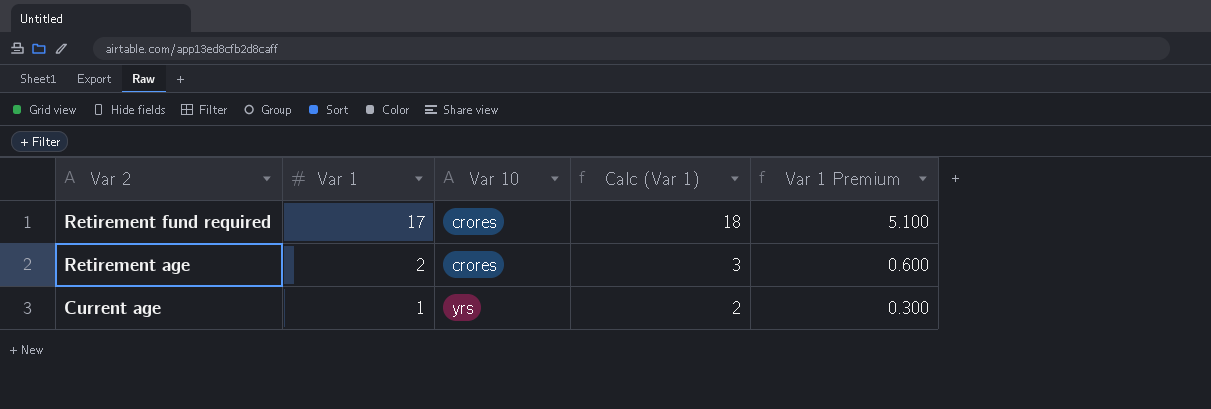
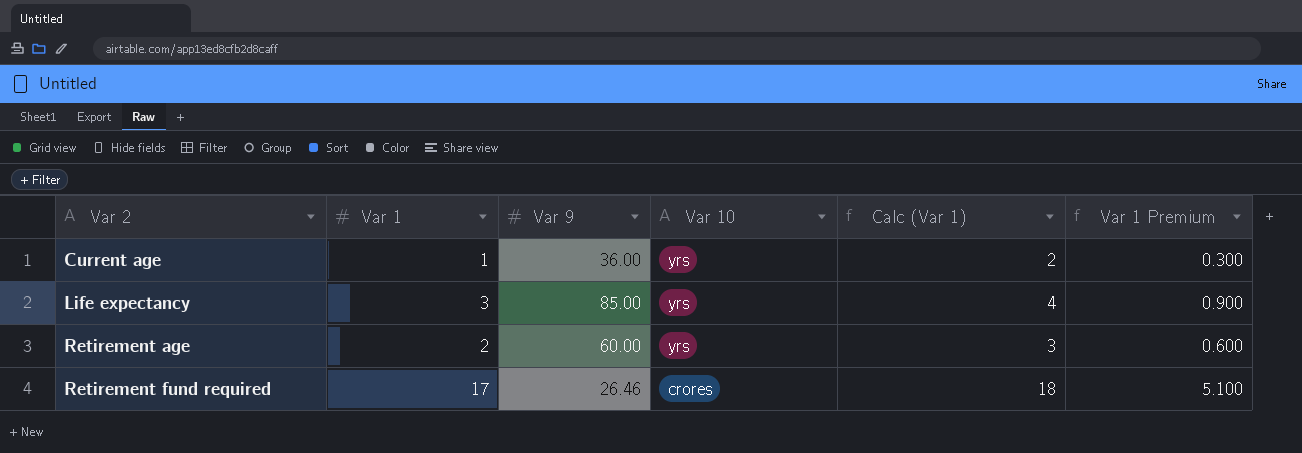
row order: Var 2 descending -> Var 2 ascending
column Var 9 | position: none -> 3
row Life expectancy: none -> 3 | 85.00 | yrs | 4 | 0.900
Retirement age | Var 10: crores -> yrs

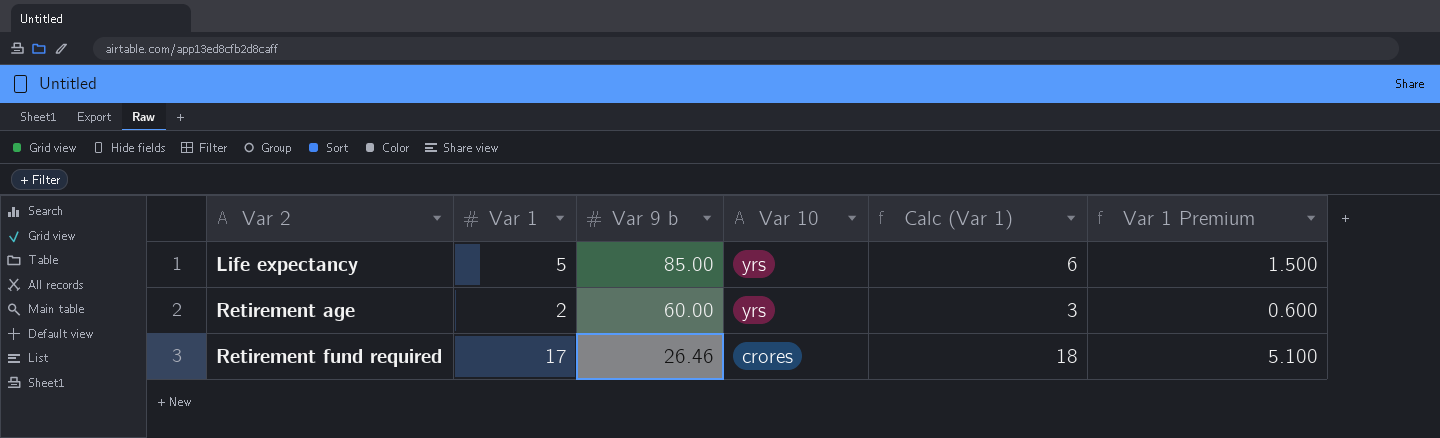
column name: Var 9 -> Var 9 b
row Current age: 1 | 36.00 | yrs | 2 | 0.300 -> none
Life expectancy | Var 1: 3 -> 5
Life expectancy | Calc (Var 1): 4 -> 6
Life expectancy | Var 1 Premium: 0.900 -> 1.500

